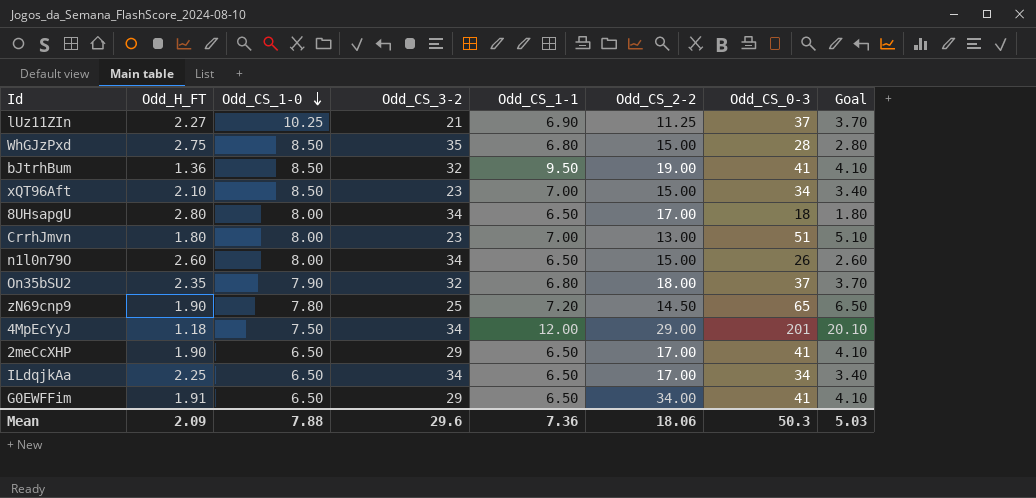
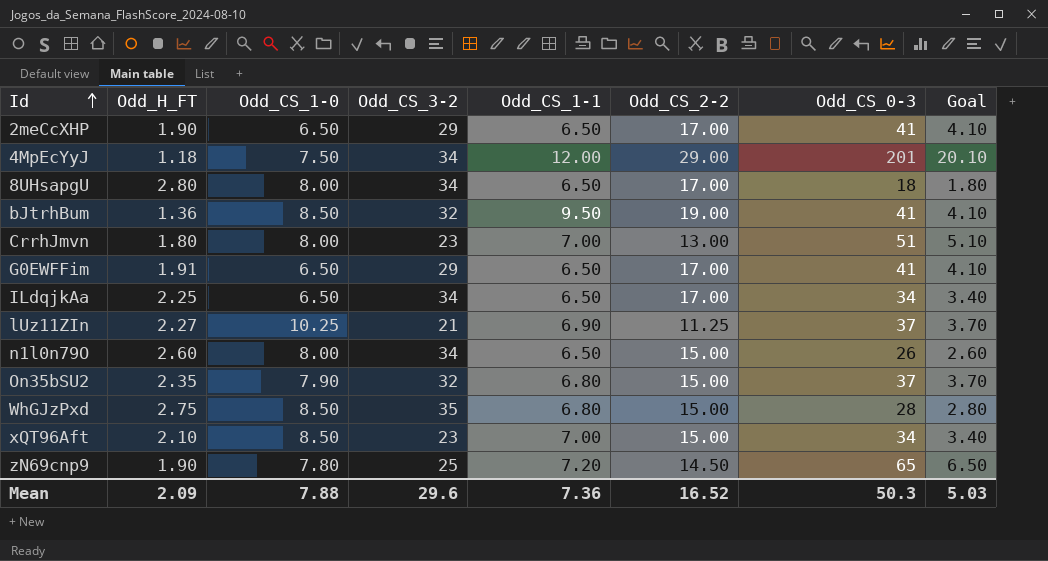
row order: Odd_CS_1-0 descending -> Id ascending
G0EWFFim | Odd_CS_2-2: 34.00 -> 17.00
On35bSU2 | Odd_CS_2-2: 18.00 -> 15.00
Mean | Odd_CS_2-2: 18.06 -> 16.52

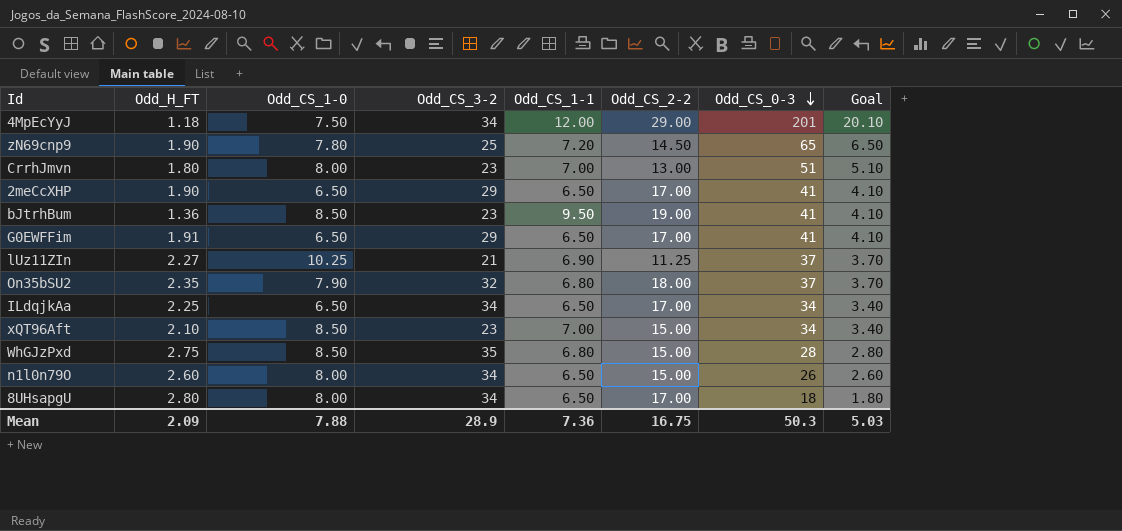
row order: Id ascending -> Odd_CS_0-3 descending
bJtrhBum | Odd_CS_3-2: 32 -> 23
On35bSU2 | Odd_CS_2-2: 15.00 -> 18.00
Mean | Odd_CS_3-2: 29.6 -> 28.9
Mean | Odd_CS_2-2: 16.52 -> 16.75

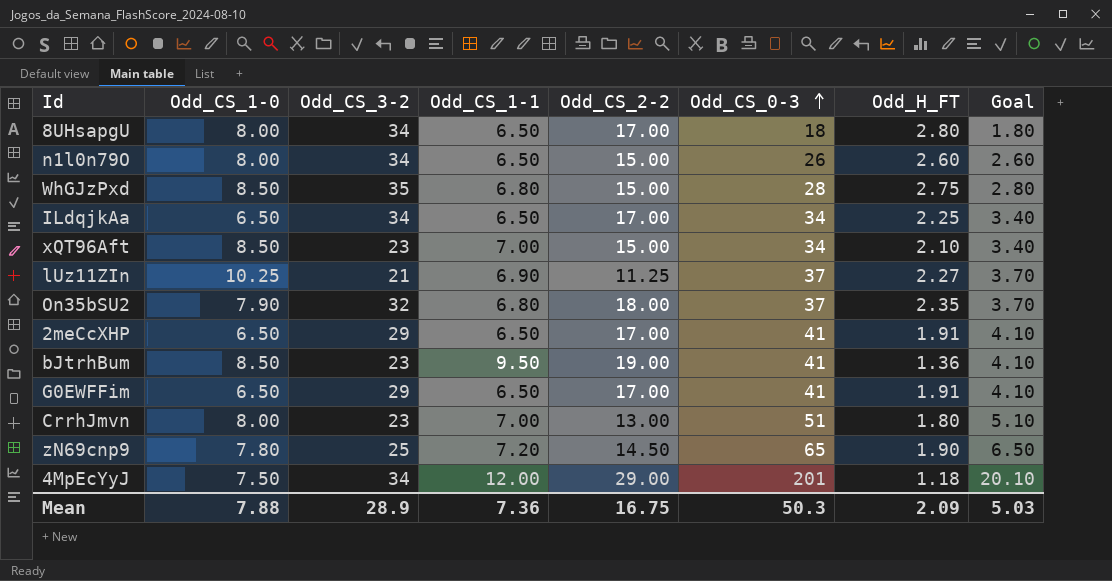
row order: Odd_CS_0-3 descending -> Odd_CS_0-3 ascending
column Odd_H_FT | position: 2 -> 7
2meCcXHP | Odd_H_FT: 1.90 -> 1.91

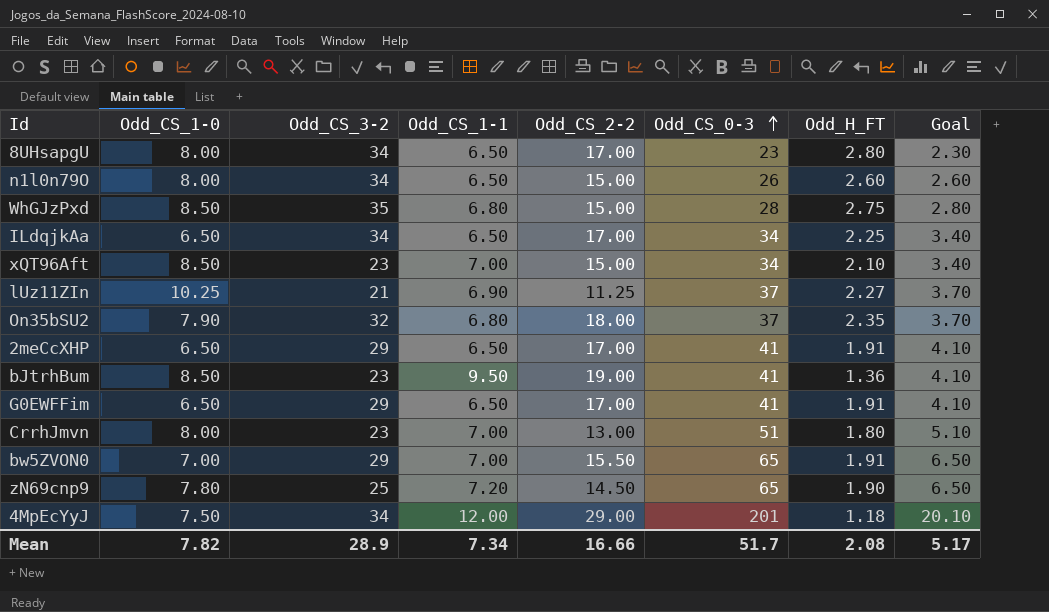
8UHsapgU | Odd_CS_0-3: 18 -> 23
8UHsapgU | Goal: 1.80 -> 2.30
row bw5ZVON0: none -> 7.00 | 29 | 7.00 | 15.50 | 65 | 1.91 | 6.50
Mean | Odd_CS_1-0: 7.88 -> 7.82
Mean | Odd_CS_1-1: 7.36 -> 7.34
Mean | Odd_CS_2-2: 16.75 -> 16.66
Mean | Odd_CS_0-3: 50.3 -> 51.7
Mean | Odd_H_FT: 2.09 -> 2.08
Mean | Goal: 5.03 -> 5.17

